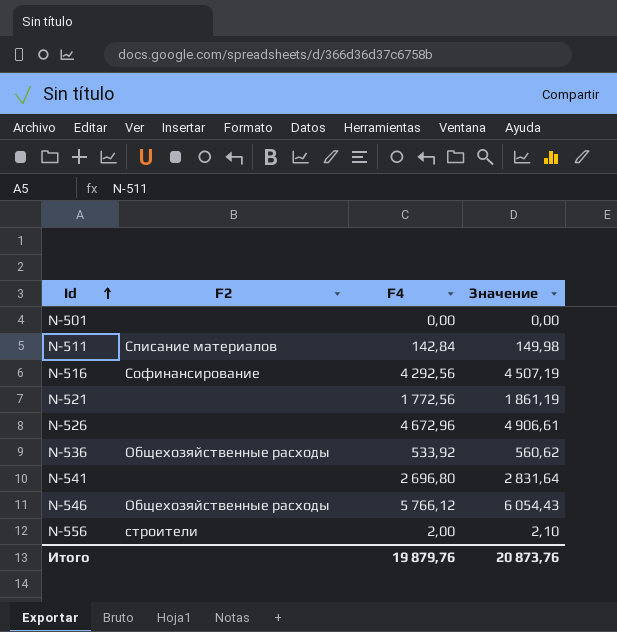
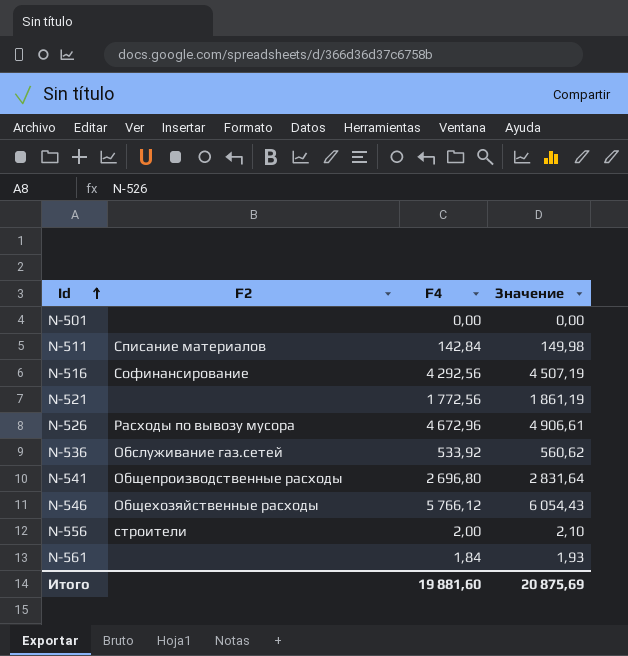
N-526 | F2: none -> Расходы по вывозу мусора
N-536 | F2: Общехозяйственные расходы -> Обслуживание газ.сетей
N-541 | F2: none -> Общепроизводственные расходы
row N-561: none -> none | 1,84 | 1,93
Итого | F4: 19 879,76 -> 19 881,60
Итого | Значение: 20 873,76 -> 20 875,69

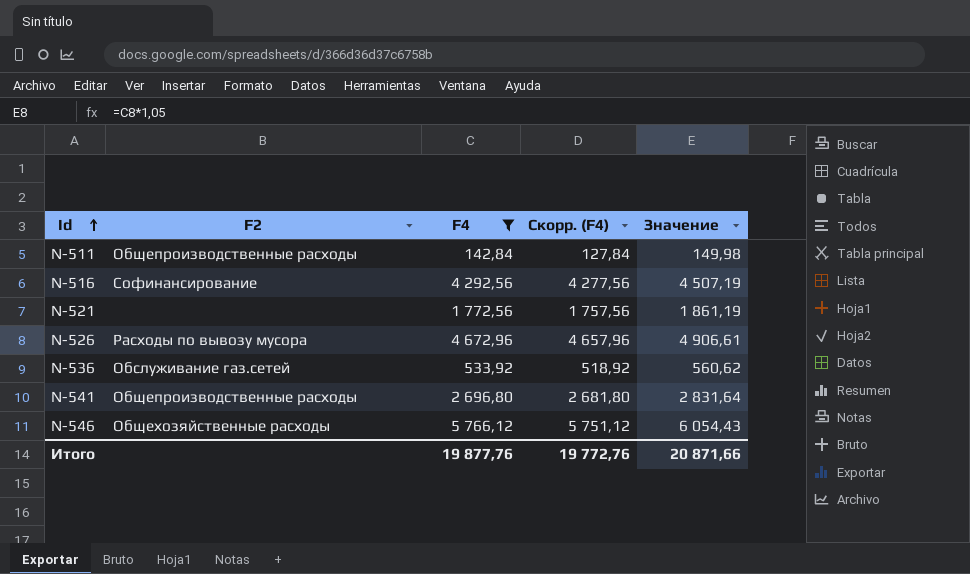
filter: none -> F4 >= 142,84
column Скорр. (F4) | formula: none -> [F4] - 15
N-511 | F2: Списание материалов -> Общепроизводственные расходы
Итого | F4: 19 881,60 -> 19 877,76
Итого | Значение: 20 875,69 -> 20 871,66

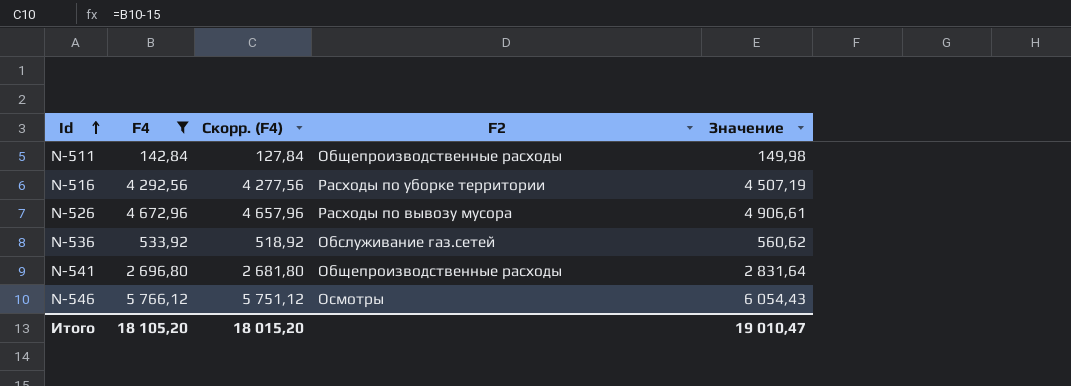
column F2 | position: 2 -> 4
row N-521: none | 1 772,56 | 1 757,56 | 1 861,19 -> none
N-516 | F2: Софинансирование -> Расходы по уборке территории
N-546 | F2: Общехозяйственные расходы -> Осмотры
Итого | F4: 19 877,76 -> 18 105,20
Итого | Скорр. (F4): 19 772,76 -> 18 015,20
Итого | Значение: 20 871,66 -> 19 010,47

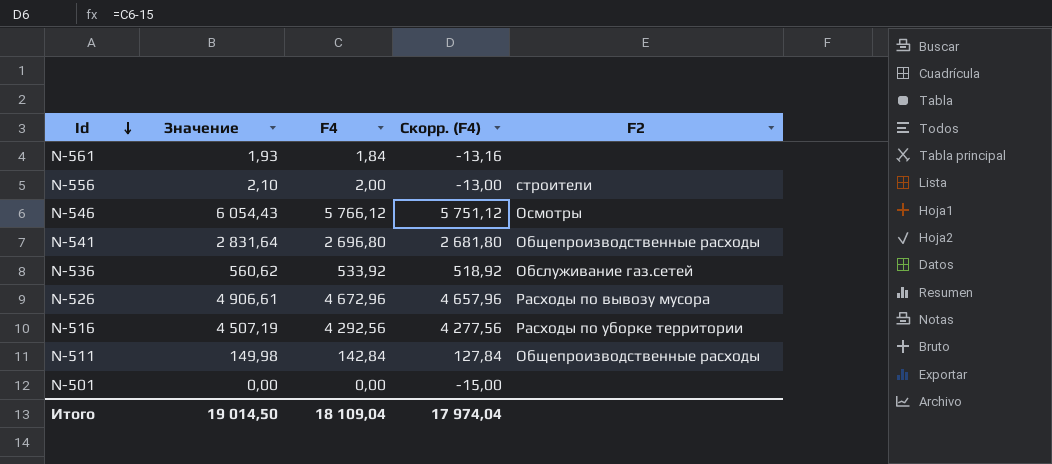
filter: F4 >= 142,84 -> none
row order: Id ascending -> Id descending
column Значение | position: 5 -> 2
Итого | Значение: 19 010,47 -> 19 014,50
Итого | F4: 18 105,20 -> 18 109,04
Итого | Скорр. (F4): 18 015,20 -> 17 974,04

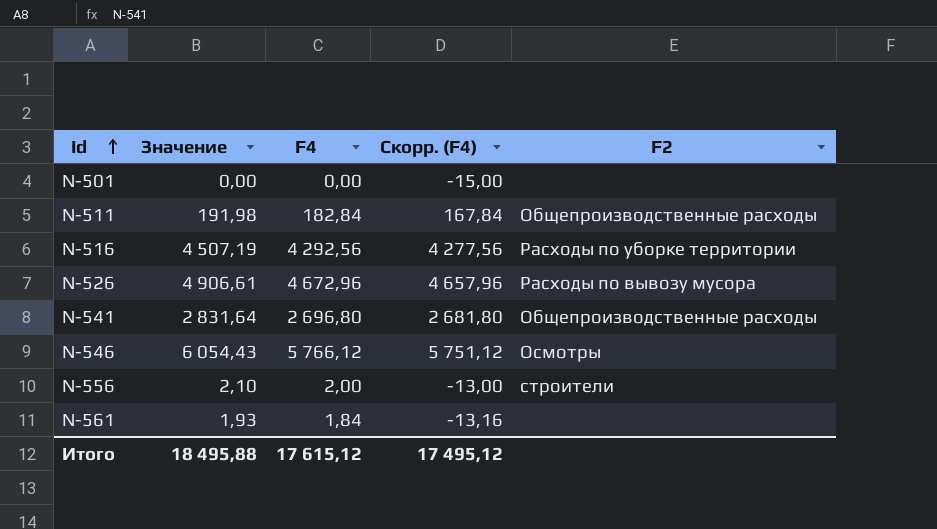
row order: Id descending -> Id ascending
row N-536: 560,62 | 533,92 | 518,92 | Обслуживание газ.сетей -> none
N-511 | Значение: 149,98 -> 191,98
N-511 | F4: 142,84 -> 182,84
N-511 | Скорр. (F4): 127,84 -> 167,84
Итого | Значение: 19 014,50 -> 18 495,88
Итого | F4: 18 109,04 -> 17 615,12
Итого | Скорр. (F4): 17 974,04 -> 17 495,12

